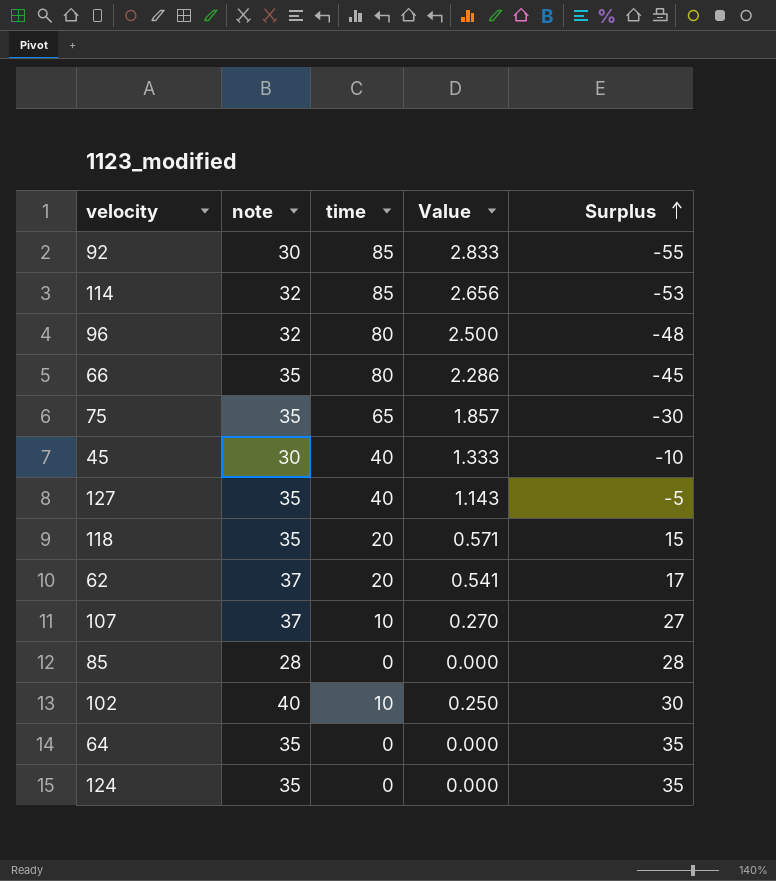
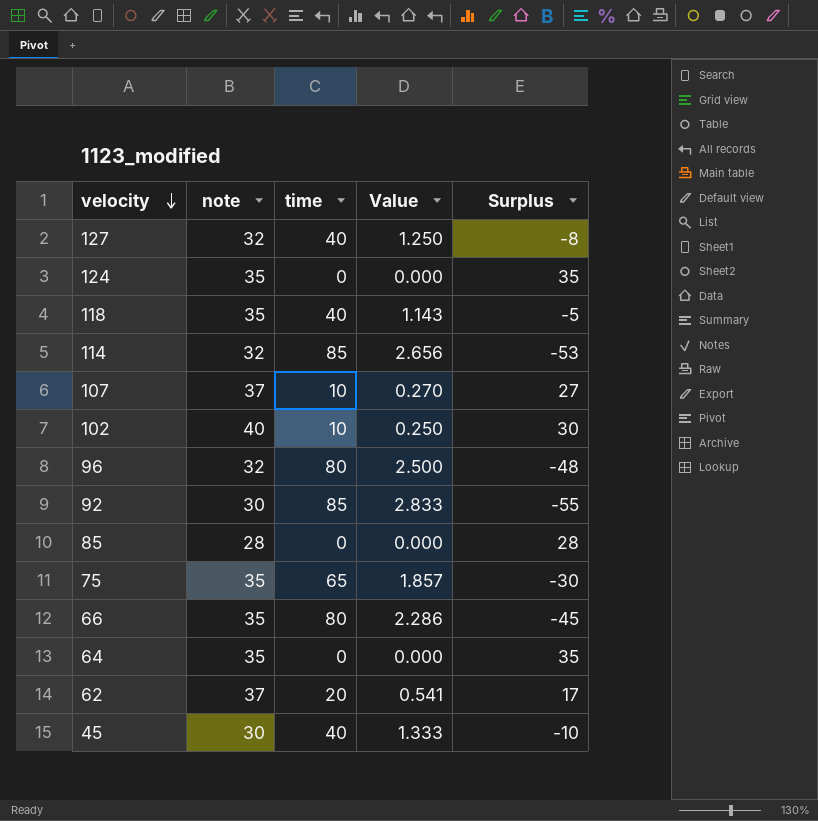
row order: Surplus ascending -> velocity descending
127 | note: 35 -> 32
127 | Value: 1.143 -> 1.250
127 | Surplus: -5 -> -8
118 | time: 20 -> 40
118 | Value: 0.571 -> 1.143
118 | Surplus: 15 -> -5

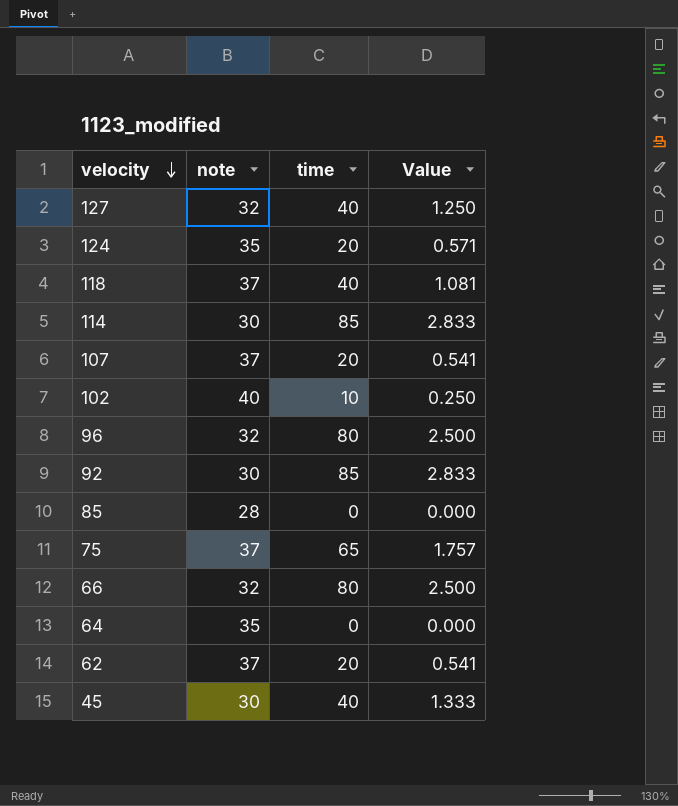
column Surplus | formula: [note] - [time] -> none
124 | time: 0 -> 20
124 | Value: 0.000 -> 0.571
118 | note: 35 -> 37
118 | Value: 1.143 -> 1.081
114 | note: 32 -> 30
114 | Value: 2.656 -> 2.833
107 | time: 10 -> 20
107 | Value: 0.270 -> 0.541
75 | note: 35 -> 37
75 | Value: 1.857 -> 1.757
66 | note: 35 -> 32
66 | Value: 2.286 -> 2.500

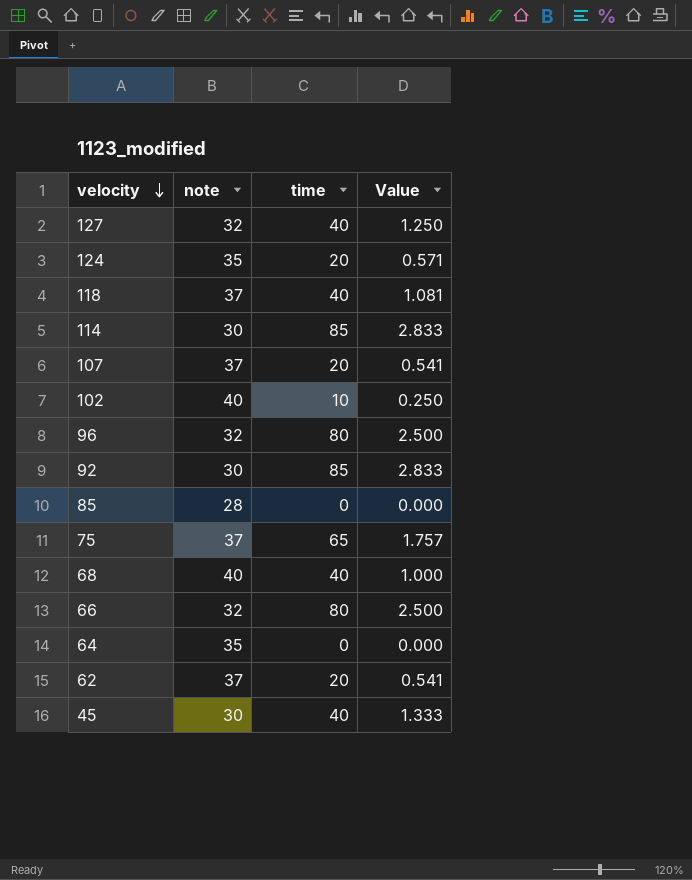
row 68: none -> 40 | 40 | 1.000

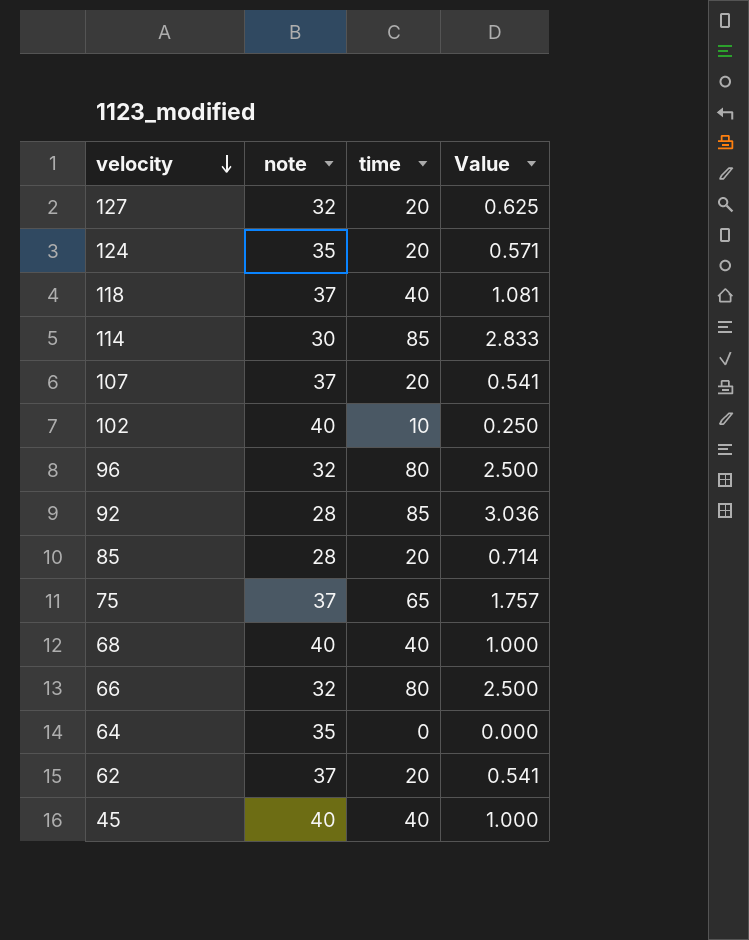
127 | time: 40 -> 20
127 | Value: 1.250 -> 0.625
92 | note: 30 -> 28
92 | Value: 2.833 -> 3.036
85 | time: 0 -> 20
85 | Value: 0.000 -> 0.714
45 | note: 30 -> 40
45 | Value: 1.333 -> 1.000

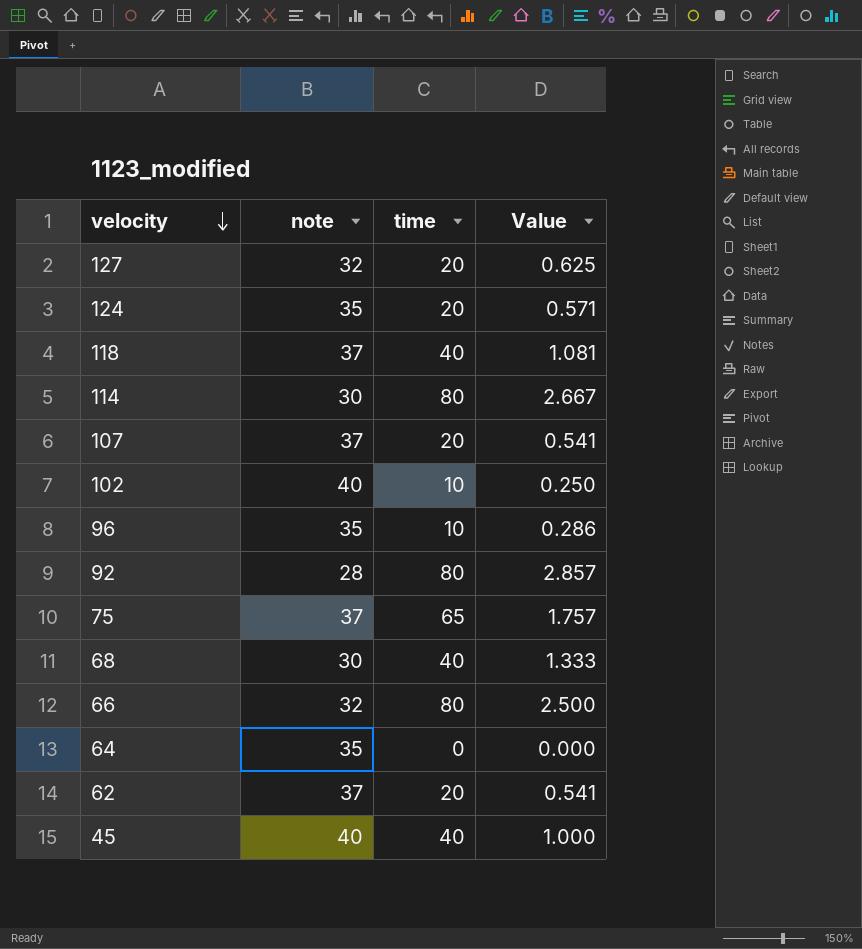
row 85: 28 | 20 | 0.714 -> none
114 | time: 85 -> 80
114 | Value: 2.833 -> 2.667
96 | note: 32 -> 35
96 | time: 80 -> 10
96 | Value: 2.500 -> 0.286
92 | time: 85 -> 80
92 | Value: 3.036 -> 2.857
68 | note: 40 -> 30
68 | Value: 1.000 -> 1.333

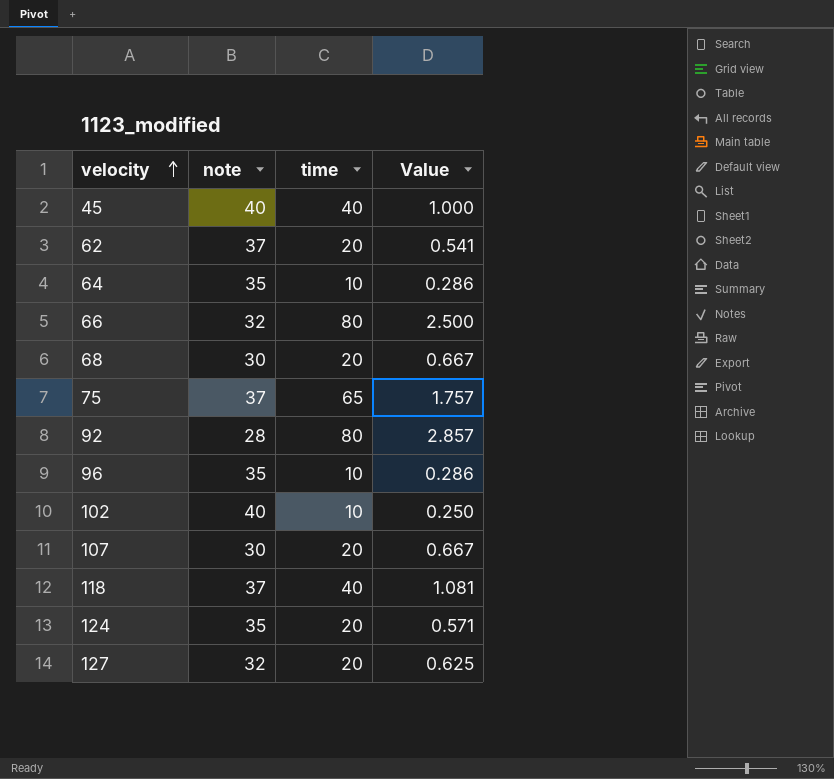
row order: velocity descending -> velocity ascending
row 114: 30 | 80 | 2.667 -> none
64 | time: 0 -> 10
64 | Value: 0.000 -> 0.286
68 | time: 40 -> 20
68 | Value: 1.333 -> 0.667
107 | note: 37 -> 30
107 | Value: 0.541 -> 0.667

